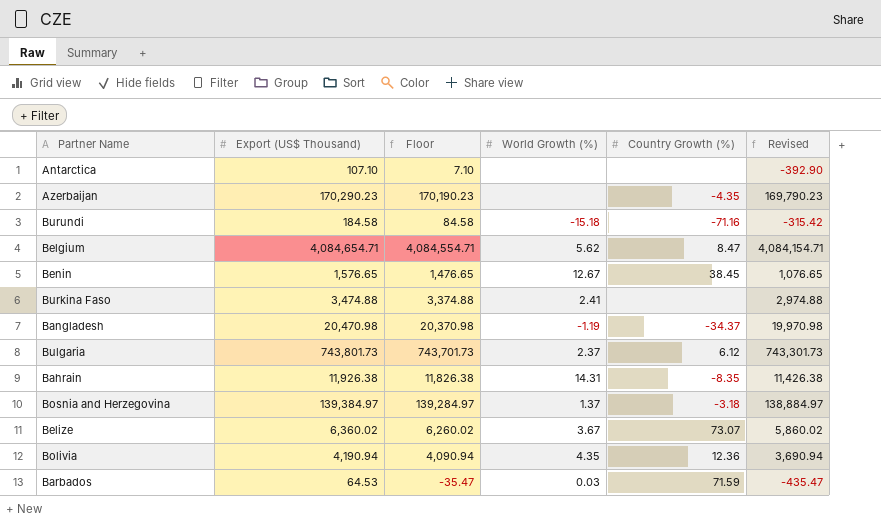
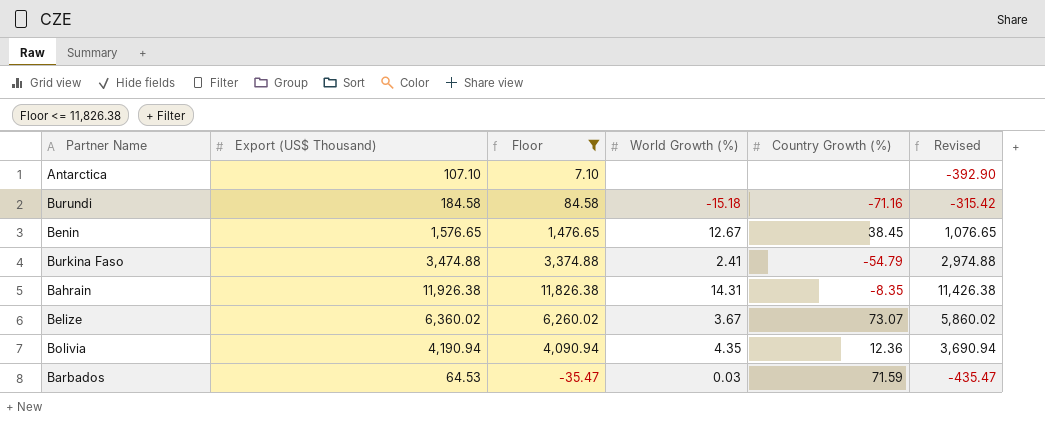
filter: none -> Floor <= 11,826.38
Burkina Faso | Country Growth (%): none -> -54.79

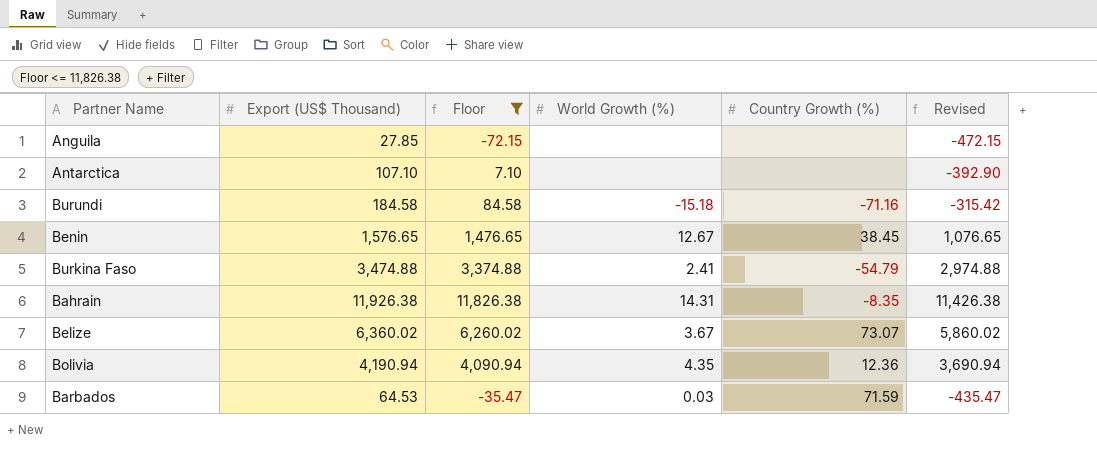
row Anguila: none -> 27.85 | -72.15 | none | none | -472.15

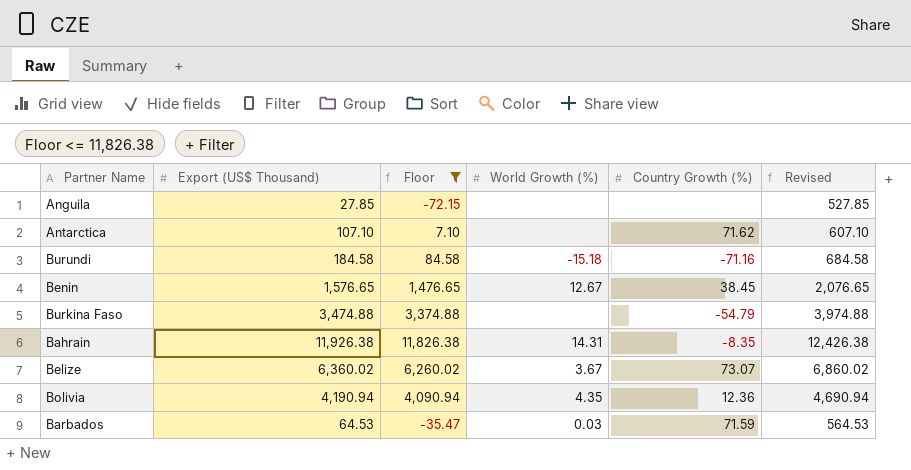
column Revised | formula: [Export (US$ Thousand)] - 500 -> [Export (US$ Thousand)] + 500
Antarctica | Country Growth (%): none -> 71.62
Burkina Faso | World Growth (%): 2.41 -> none

